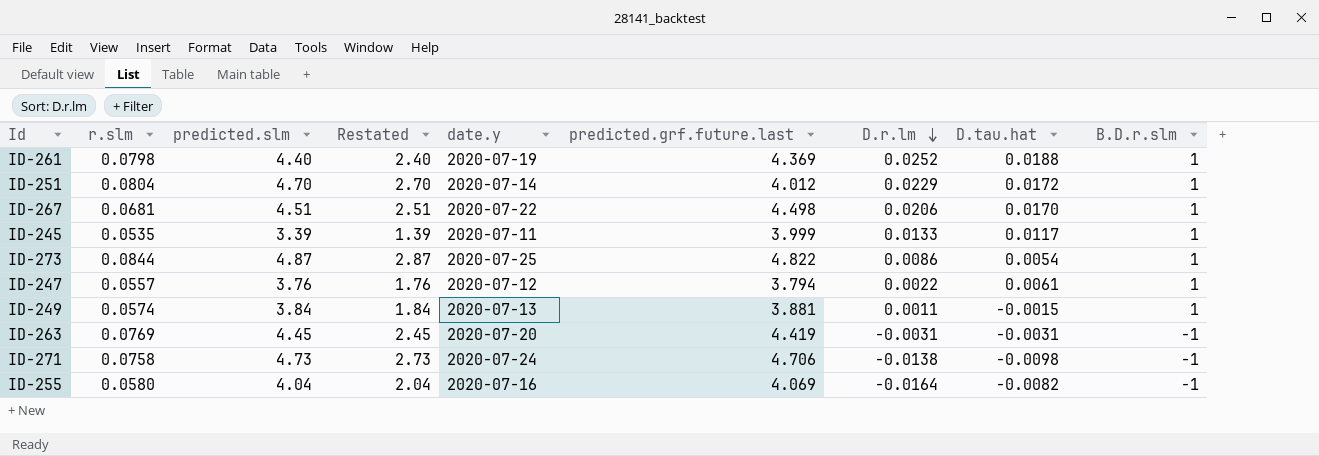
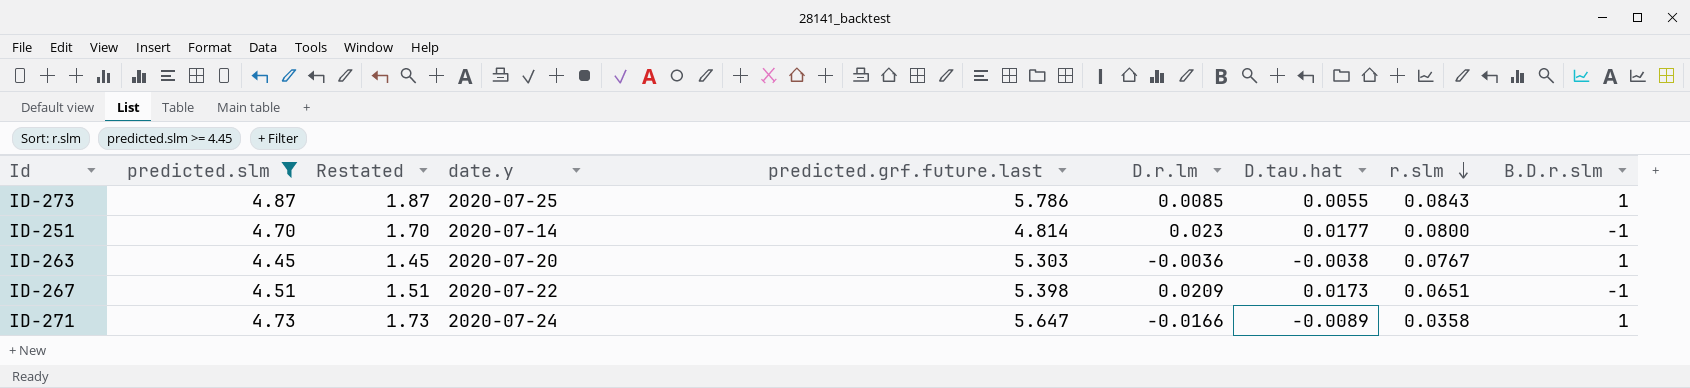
filter: none -> predicted.slm >= 4.45
row order: D.r.lm descending -> r.slm descending
column Restated | formula: [predicted.slm] - 2 -> [predicted.slm] - 3
column r.slm | position: 2 -> 8
ID-273 | predicted.grf.future.last: 4.822 -> 5.786
ID-273 | D.r.lm: 0.0086 -> 0.0085
ID-273 | D.tau.hat: 0.0054 -> 0.0055
ID-273 | r.slm: 0.0844 -> 0.0843
ID-251 | predicted.grf.future.last: 4.012 -> 4.814
ID-251 | D.r.lm: 0.0229 -> 0.023
ID-251 | D.tau.hat: 0.0172 -> 0.0177
ID-251 | r.slm: 0.0804 -> 0.0800
ID-251 | B.D.r.slm: 1 -> -1
ID-263 | predicted.grf.future.last: 4.419 -> 5.303
ID-263 | D.r.lm: -0.0031 -> -0.0036
ID-263 | D.tau.hat: -0.0031 -> -0.0038
ID-263 | r.slm: 0.0769 -> 0.0767
ID-263 | B.D.r.slm: -1 -> 1
ID-267 | predicted.grf.future.last: 4.498 -> 5.398
ID-267 | D.r.lm: 0.0206 -> 0.0209
ID-267 | D.tau.hat: 0.0170 -> 0.0173
ID-267 | r.slm: 0.0681 -> 0.0651
ID-267 | B.D.r.slm: 1 -> -1
ID-271 | predicted.grf.future.last: 4.706 -> 5.647
ID-271 | D.r.lm: -0.0138 -> -0.0166
ID-271 | D.tau.hat: -0.0098 -> -0.0089
ID-271 | r.slm: 0.0758 -> 0.0358
ID-271 | B.D.r.slm: -1 -> 1

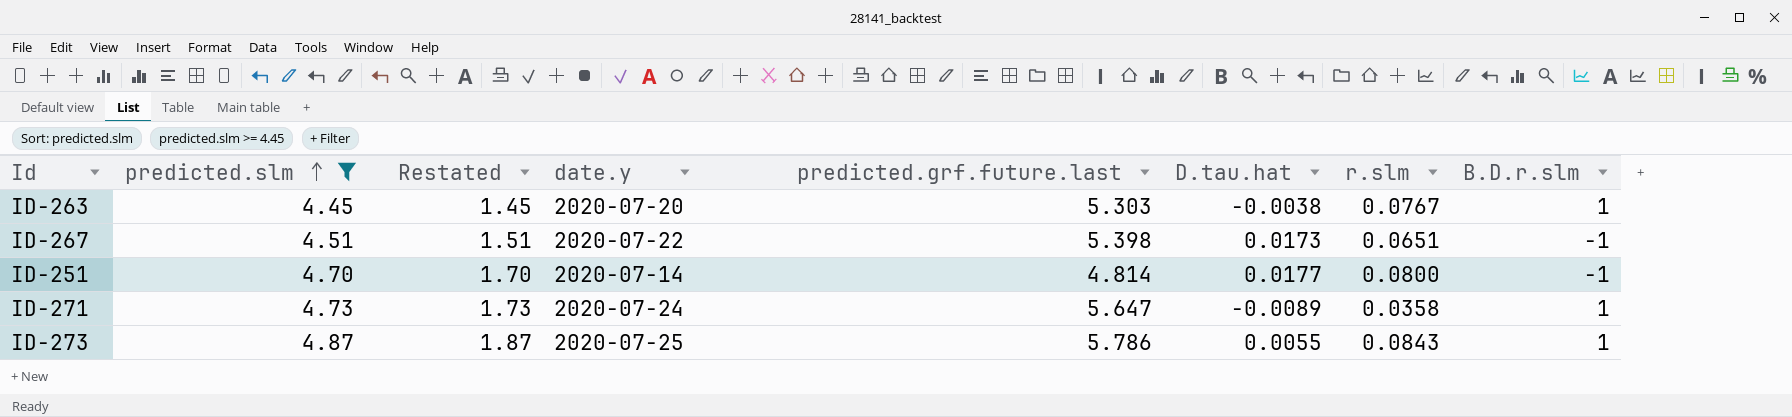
row order: r.slm descending -> predicted.slm ascending
column D.r.lm | position: 6 -> none

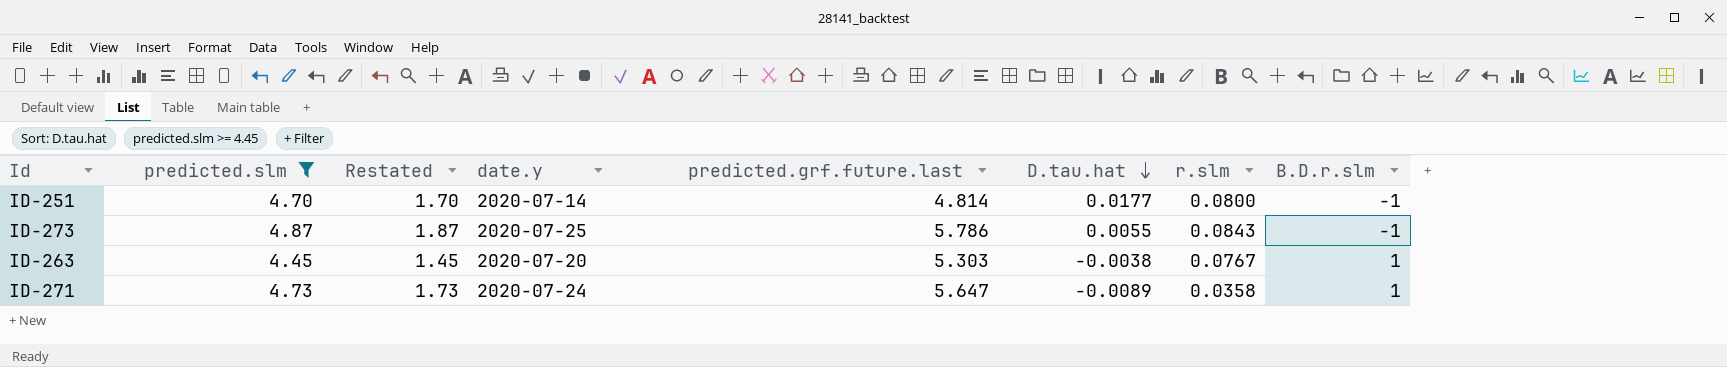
row order: predicted.slm ascending -> D.tau.hat descending
row ID-267: 4.51 | 1.51 | 2020-07-22 | 5.398 | 0.0173 | 0.0651 | -1 -> none
ID-273 | B.D.r.slm: 1 -> -1

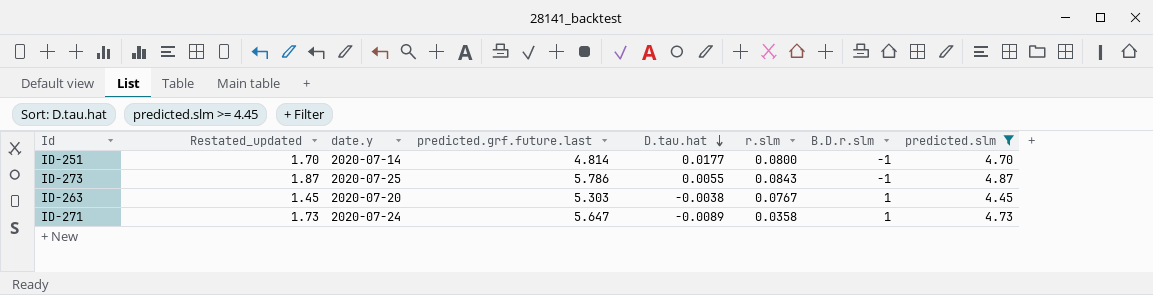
column name: Restated -> Restated_updated
column predicted.slm | position: 2 -> 8

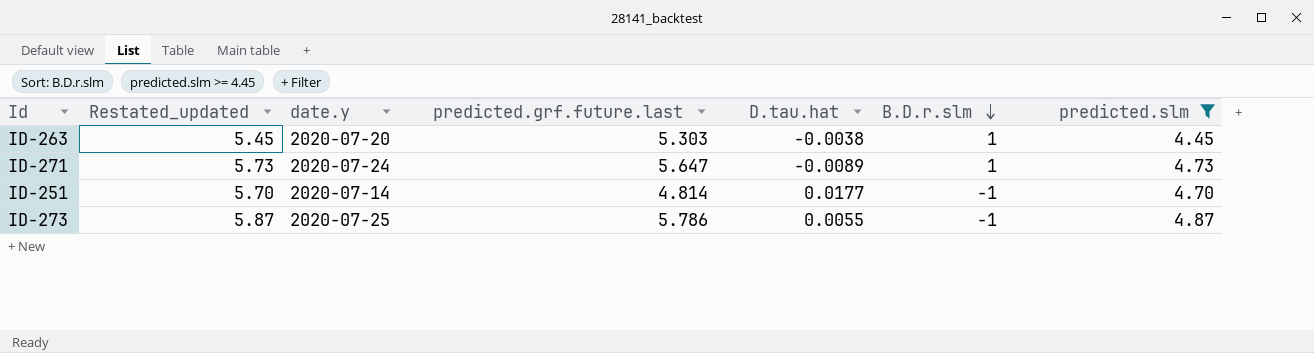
row order: D.tau.hat descending -> B.D.r.slm descending
column r.slm | position: 6 -> none
column Restated_updated | formula: [predicted.slm] - 3 -> [predicted.slm] + 1

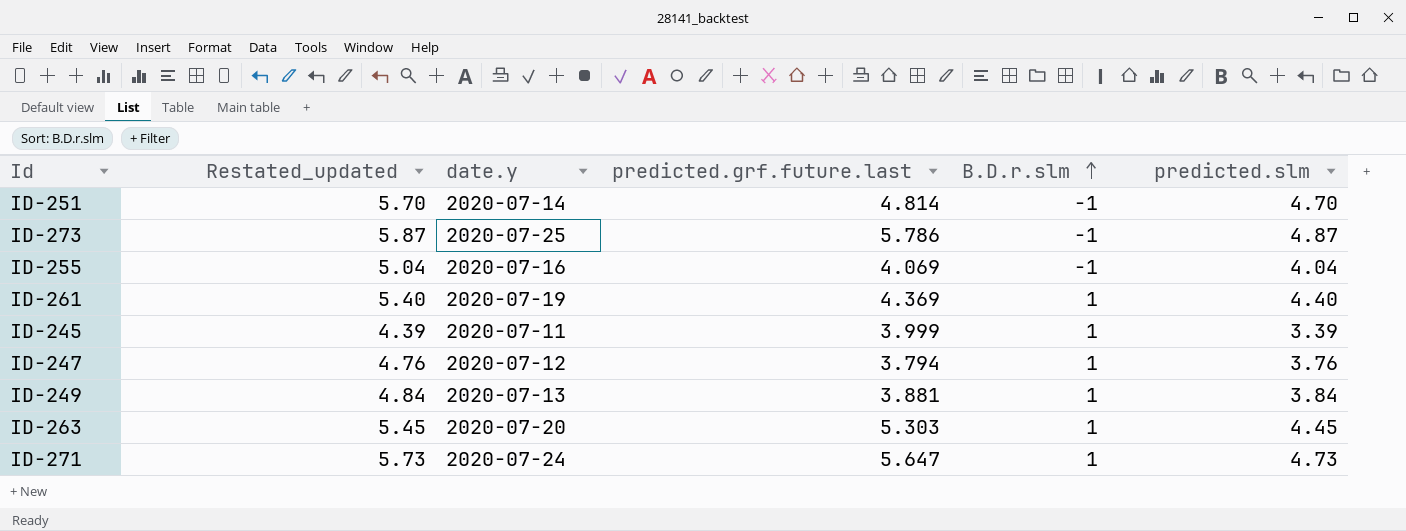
filter: predicted.slm >= 4.45 -> none
row order: B.D.r.slm descending -> B.D.r.slm ascending
column D.tau.hat | position: 5 -> none

